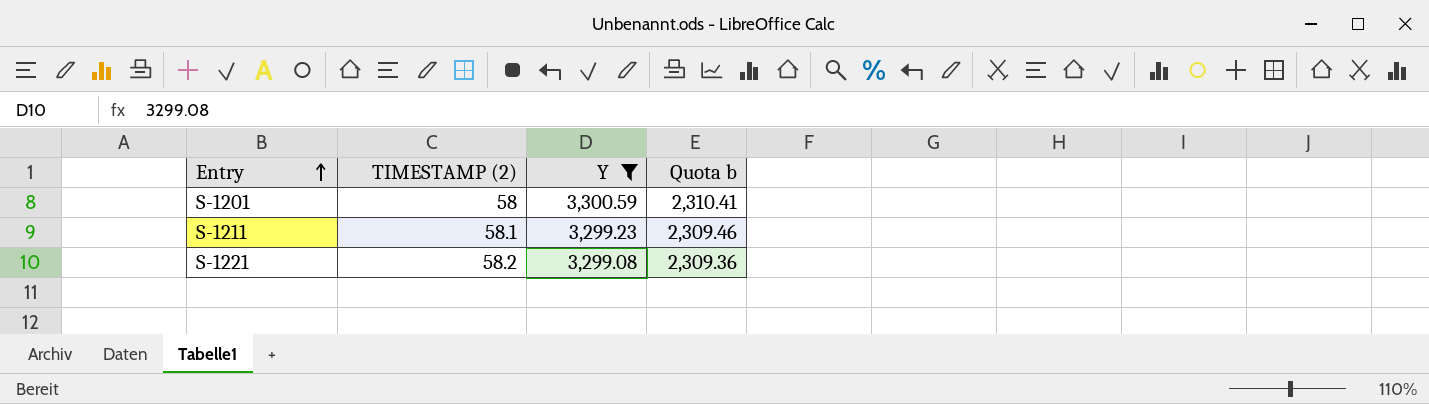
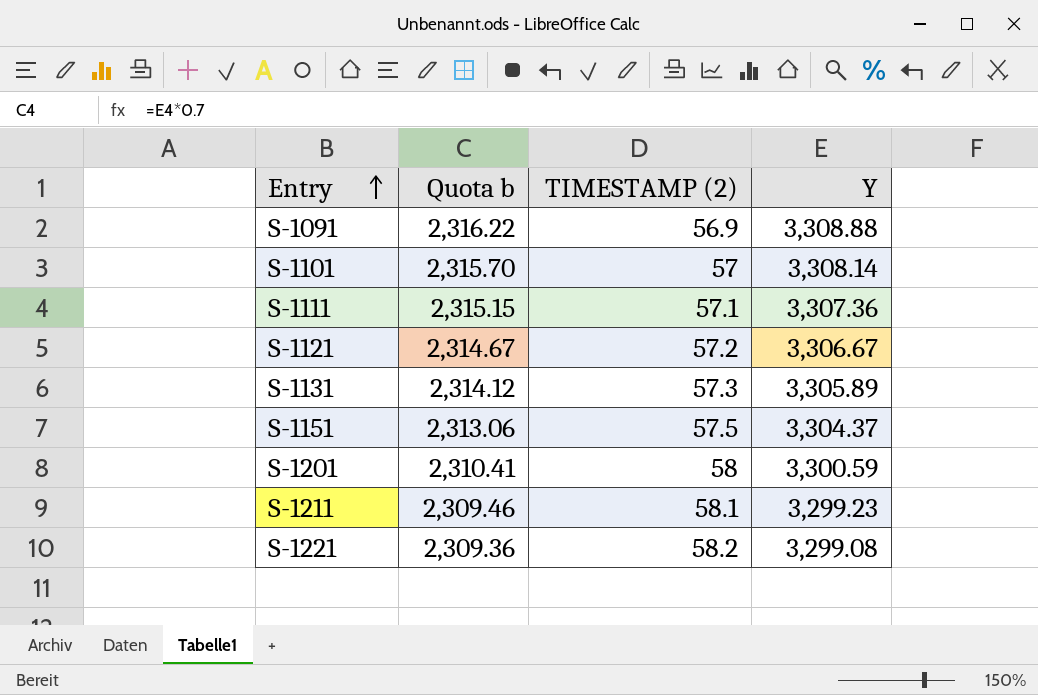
filter: Y <= 3,300.59 -> none
column Quota b | position: 4 -> 2

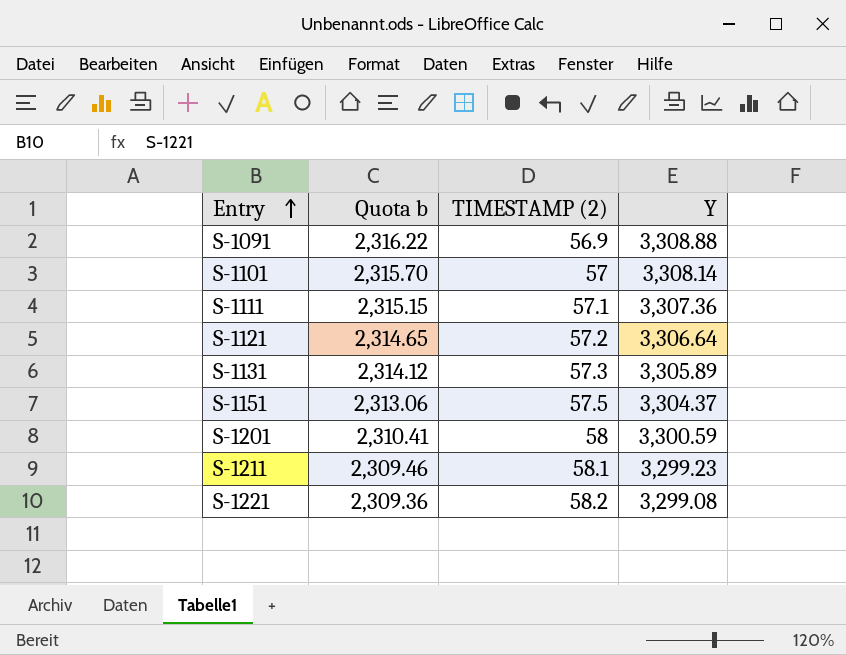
S-1121 | Quota b: 2,314.67 -> 2,314.65
S-1121 | Y: 3,306.67 -> 3,306.64

